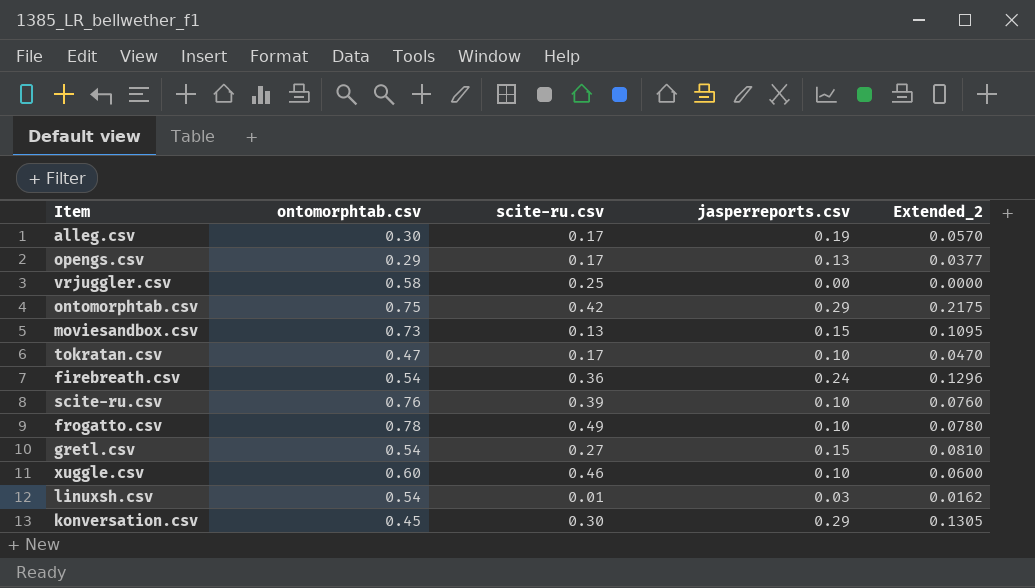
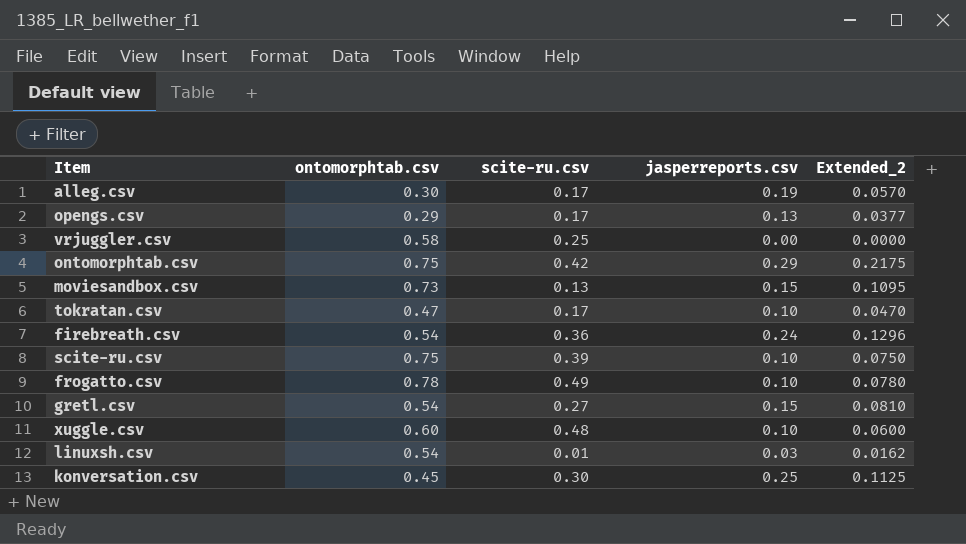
scite-ru.csv | ontomorphtab.csv: 0.76 -> 0.75
scite-ru.csv | Extended_2: 0.0760 -> 0.0750
xuggle.csv | scite-ru.csv: 0.46 -> 0.48
konversation.csv | jasperreports.csv: 0.29 -> 0.25
konversation.csv | Extended_2: 0.1305 -> 0.1125

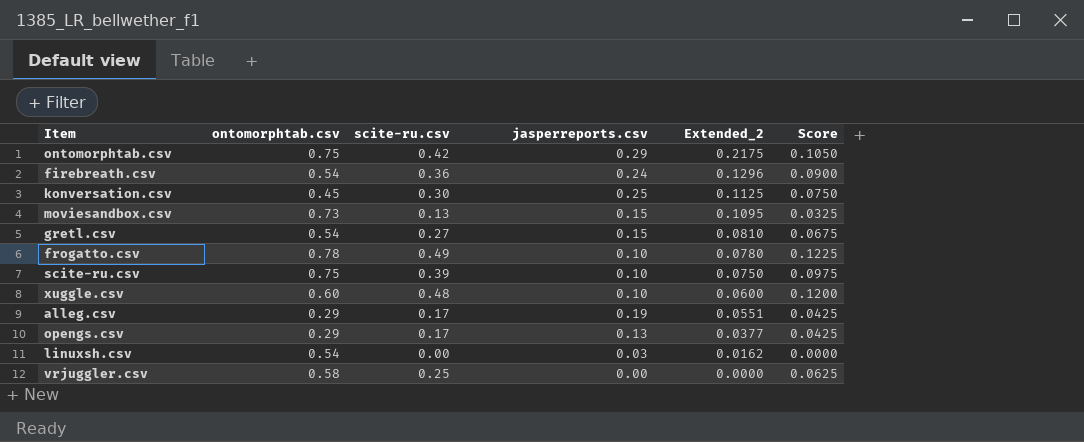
row order: none -> Extended_2 descending
column Score | formula: none -> [scite-ru.csv] * 0.25
row tokratan.csv: 0.47 | 0.17 | 0.10 | 0.0470 -> none
alleg.csv | ontomorphtab.csv: 0.30 -> 0.29
alleg.csv | Extended_2: 0.0570 -> 0.0551
linuxsh.csv | scite-ru.csv: 0.01 -> 0.00

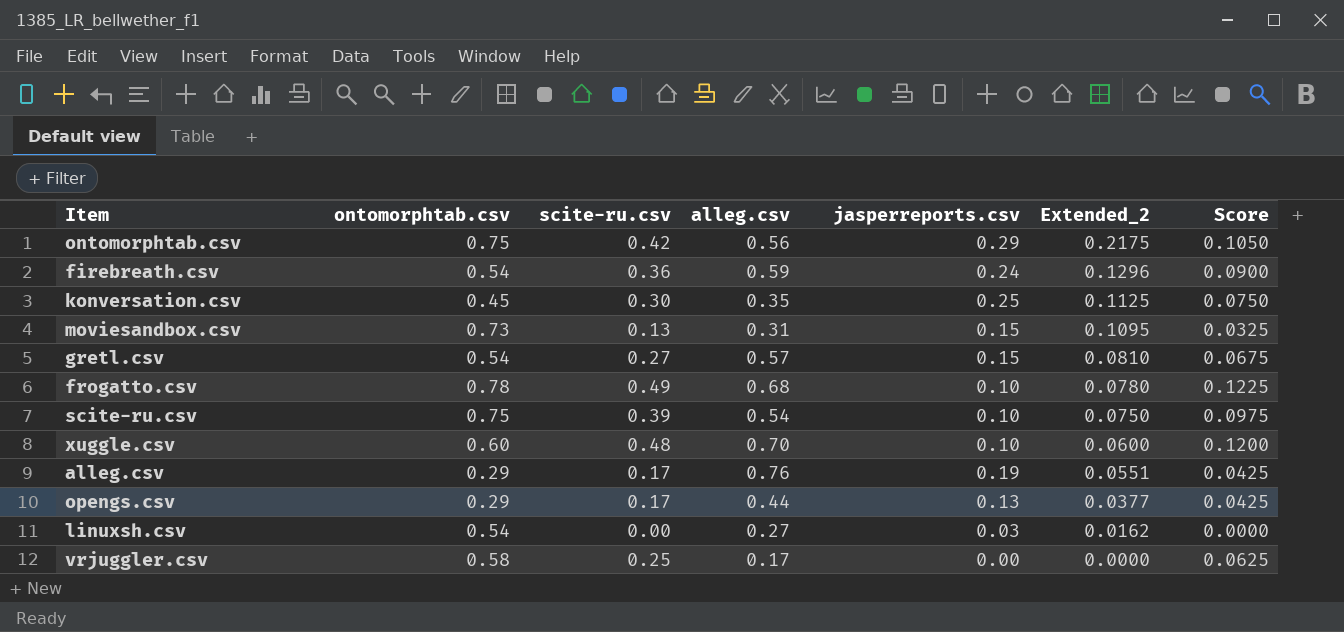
column alleg.csv | position: none -> 4

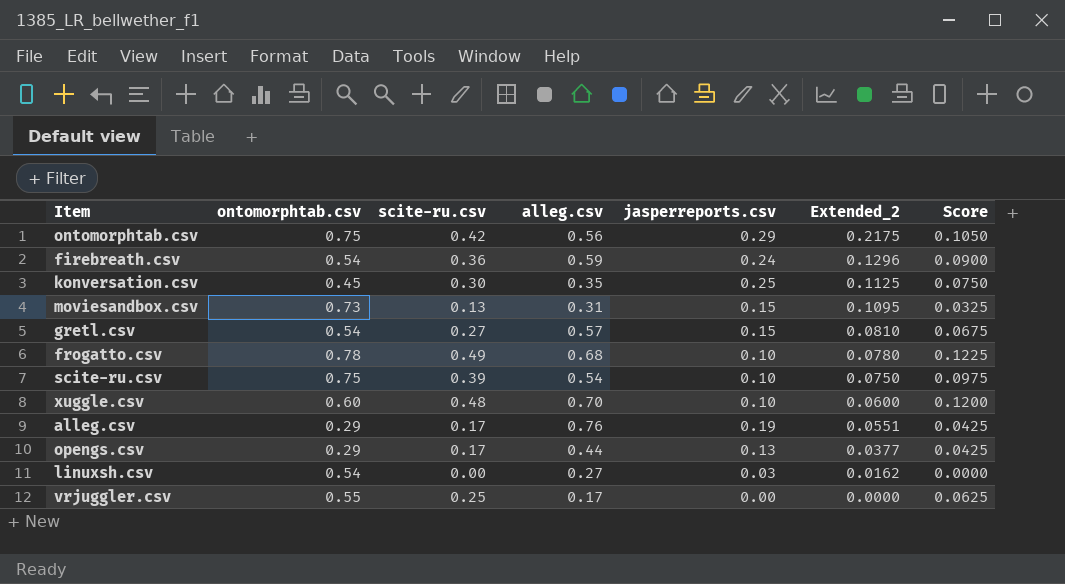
vrjuggler.csv | ontomorphtab.csv: 0.58 -> 0.55

